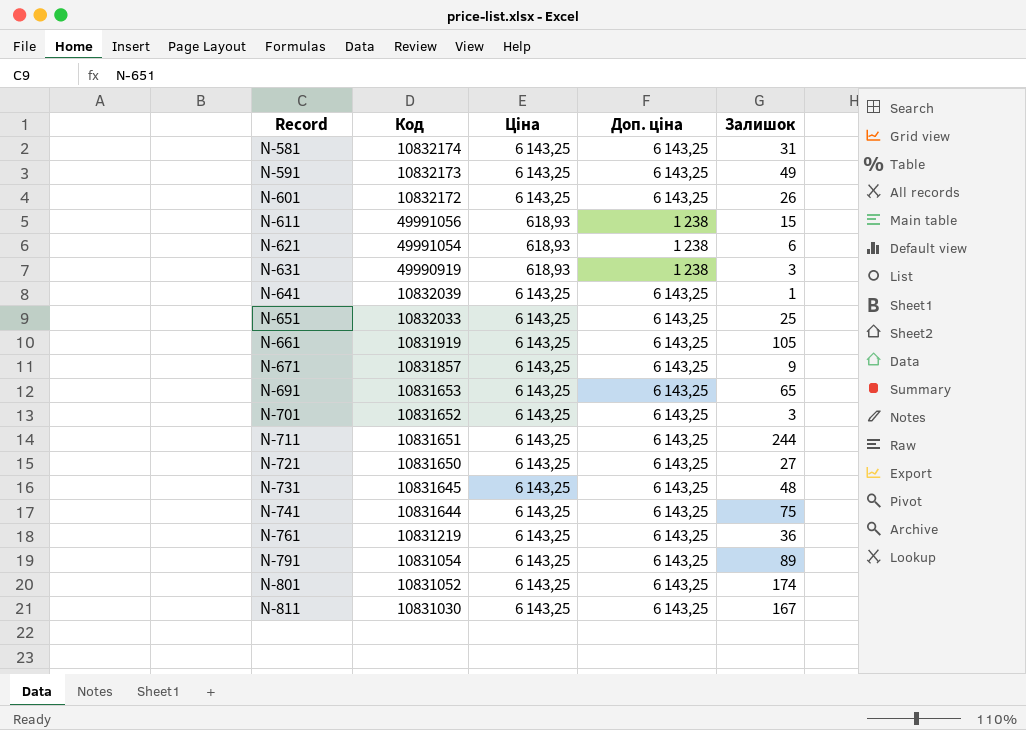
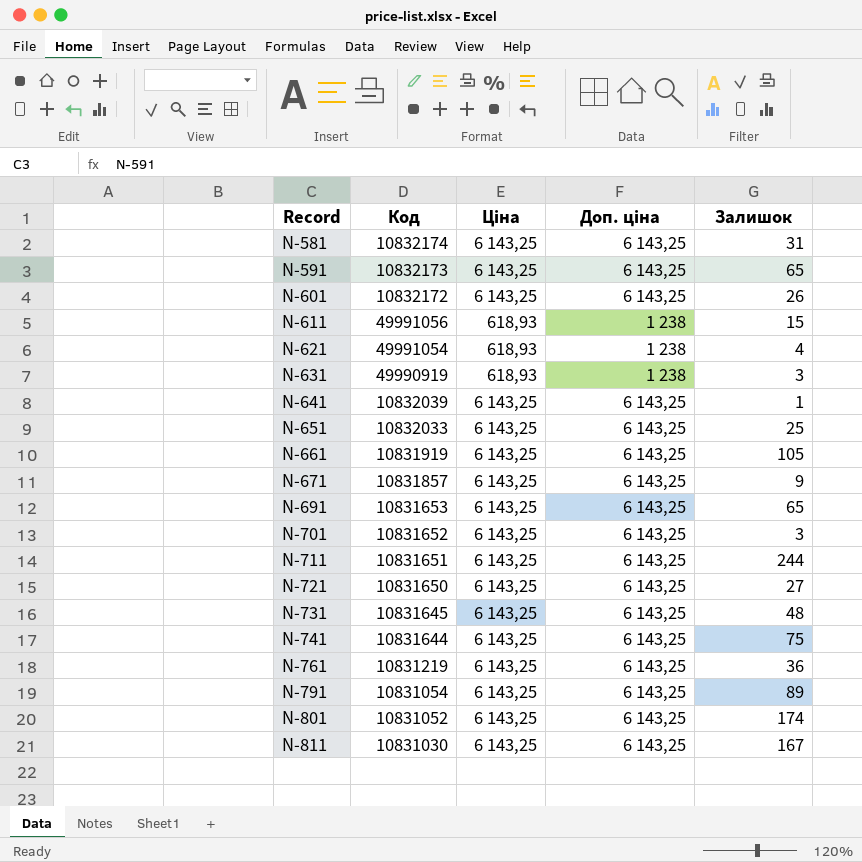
N-591 | Залишок: 49 -> 65
N-621 | Залишок: 6 -> 4

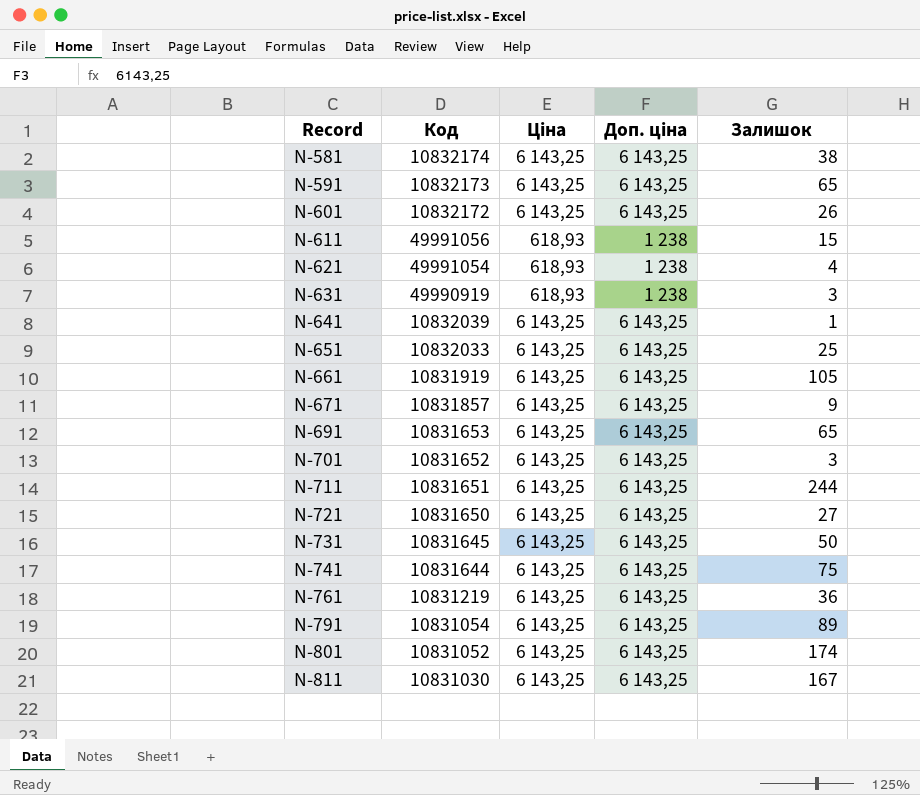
N-581 | Залишок: 31 -> 38
N-731 | Залишок: 48 -> 50

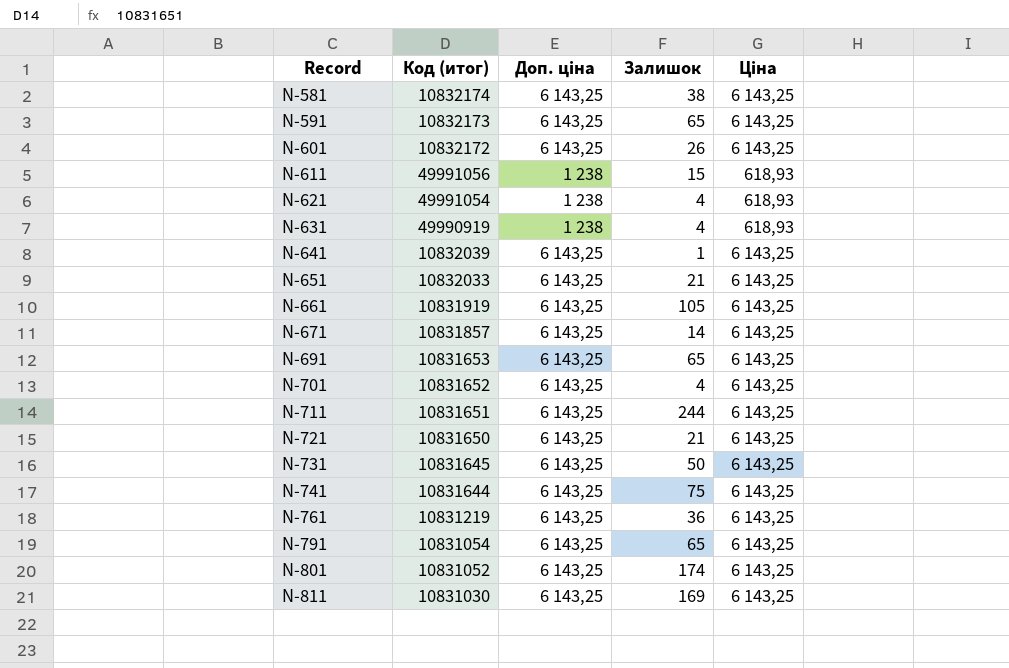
column name: Код -> Код (итог)
column Ціна | position: 3 -> 5
N-631 | Залишок: 3 -> 4
N-651 | Залишок: 25 -> 21
N-671 | Залишок: 9 -> 14
N-701 | Залишок: 3 -> 4
N-721 | Залишок: 27 -> 21
N-791 | Залишок: 89 -> 65
N-811 | Залишок: 167 -> 169

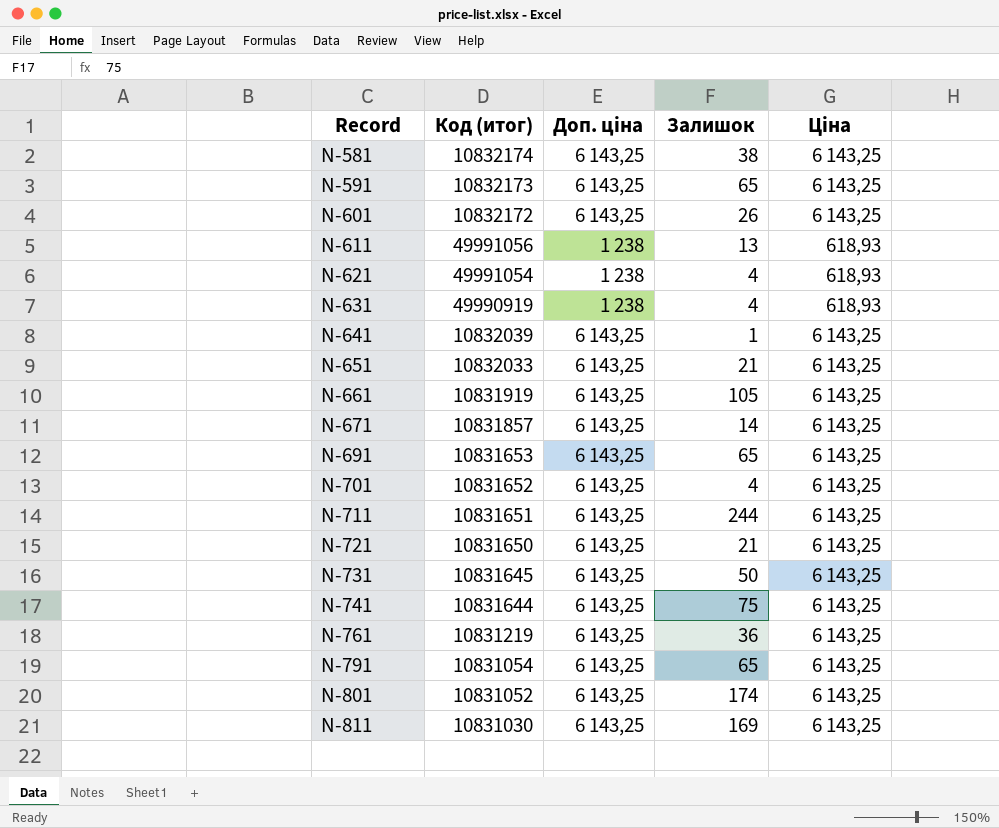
N-611 | Залишок: 15 -> 13

